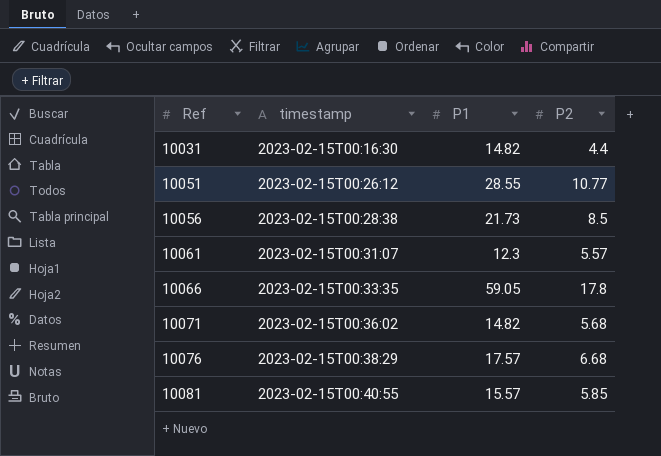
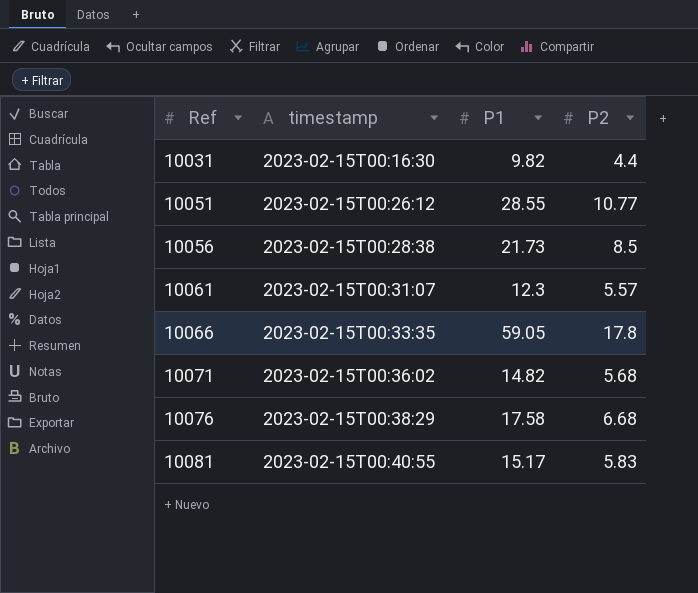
10031 | P1: 14.82 -> 9.82
10076 | P1: 17.57 -> 17.58
10081 | P1: 15.57 -> 15.17
10081 | P2: 5.85 -> 5.83

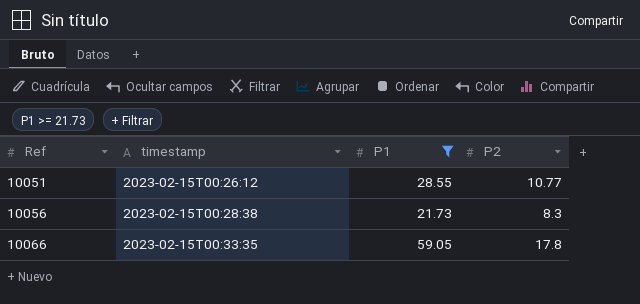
filter: none -> P1 >= 21.73
10056 | P2: 8.5 -> 8.3

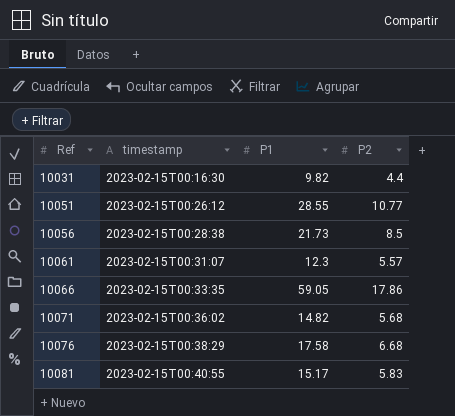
filter: P1 >= 21.73 -> none
10056 | P2: 8.3 -> 8.5
10066 | P2: 17.8 -> 17.86

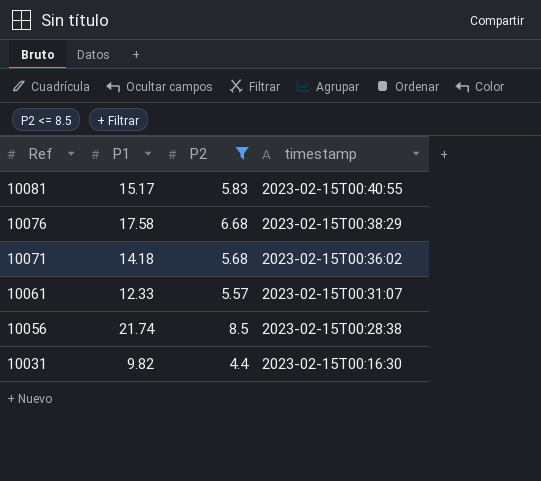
filter: none -> P2 <= 8.5
row order: Ref ascending -> Ref descending
column timestamp | position: 2 -> 4
10071 | P1: 14.82 -> 14.18
10061 | P1: 12.3 -> 12.33
10056 | P1: 21.73 -> 21.74

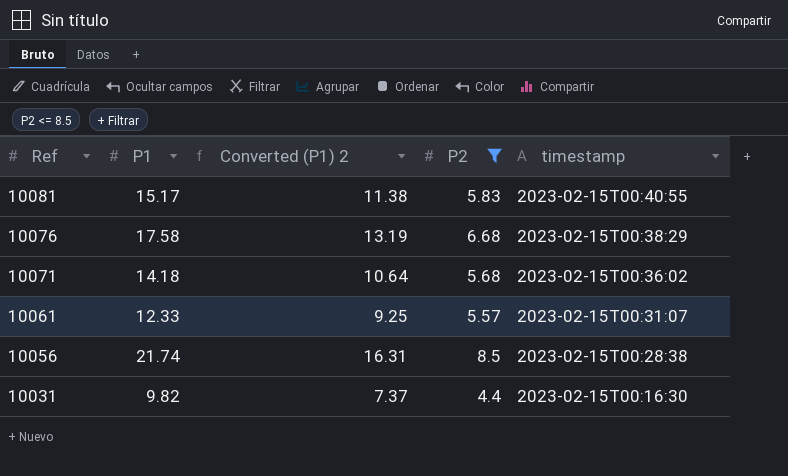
column Converted (P1) 2 | formula: none -> [P1] * 0.75

